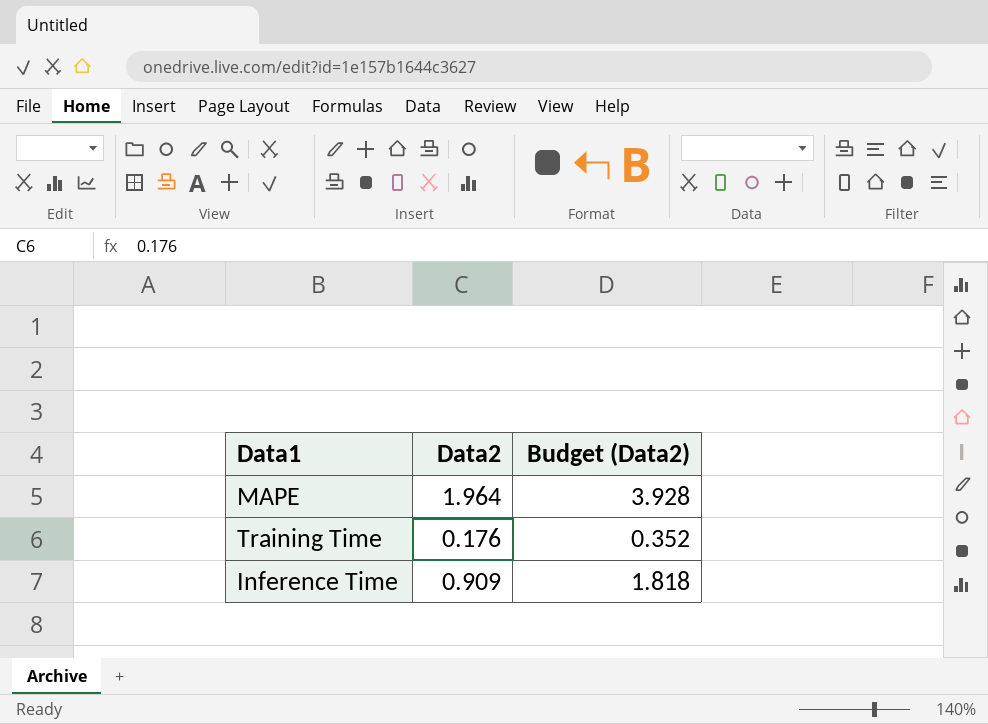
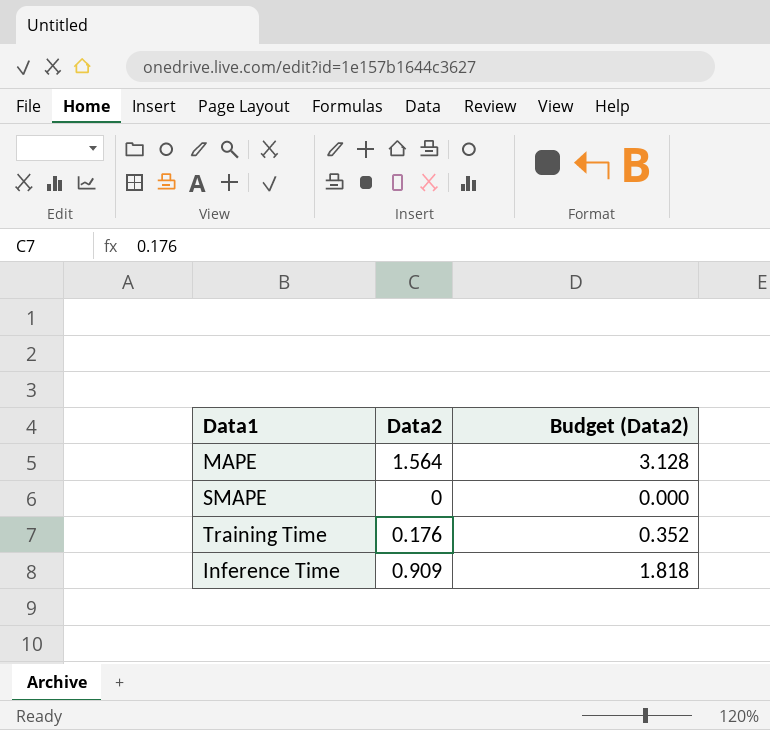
MAPE | Data2: 1.964 -> 1.564
MAPE | Budget (Data2): 3.928 -> 3.128
row SMAPE: none -> 0 | 0.000

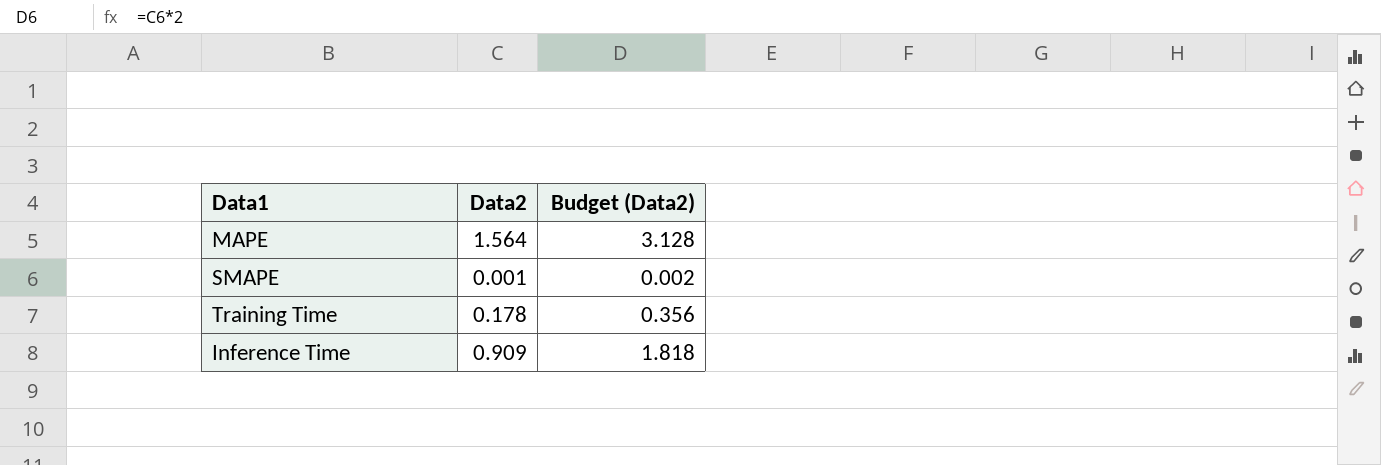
SMAPE | Data2: 0 -> 0.001
SMAPE | Budget (Data2): 0.000 -> 0.002
Training Time | Data2: 0.176 -> 0.178
Training Time | Budget (Data2): 0.352 -> 0.356

